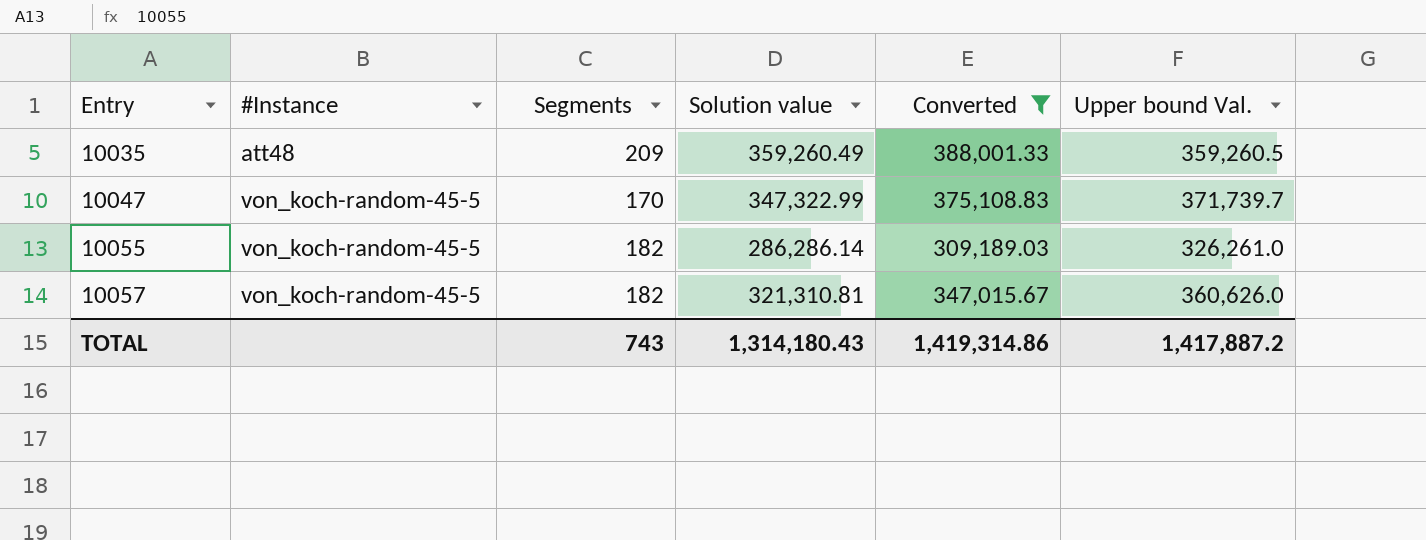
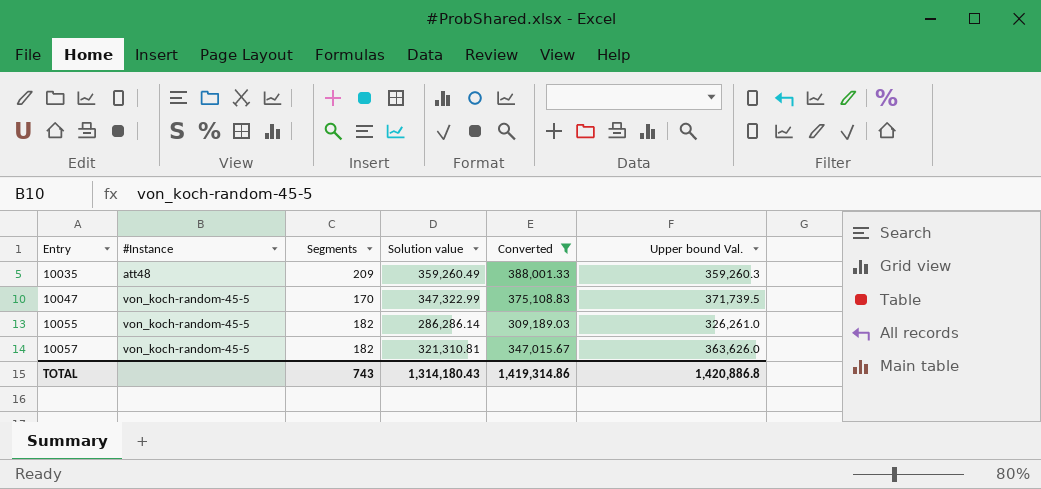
10035 | Upper bound Val.: 359,260.5 -> 359,260.3
10047 | Upper bound Val.: 371,739.7 -> 371,739.5
10057 | Upper bound Val.: 360,626.0 -> 363,626.0
TOTAL | Upper bound Val.: 1,417,887.2 -> 1,420,886.8

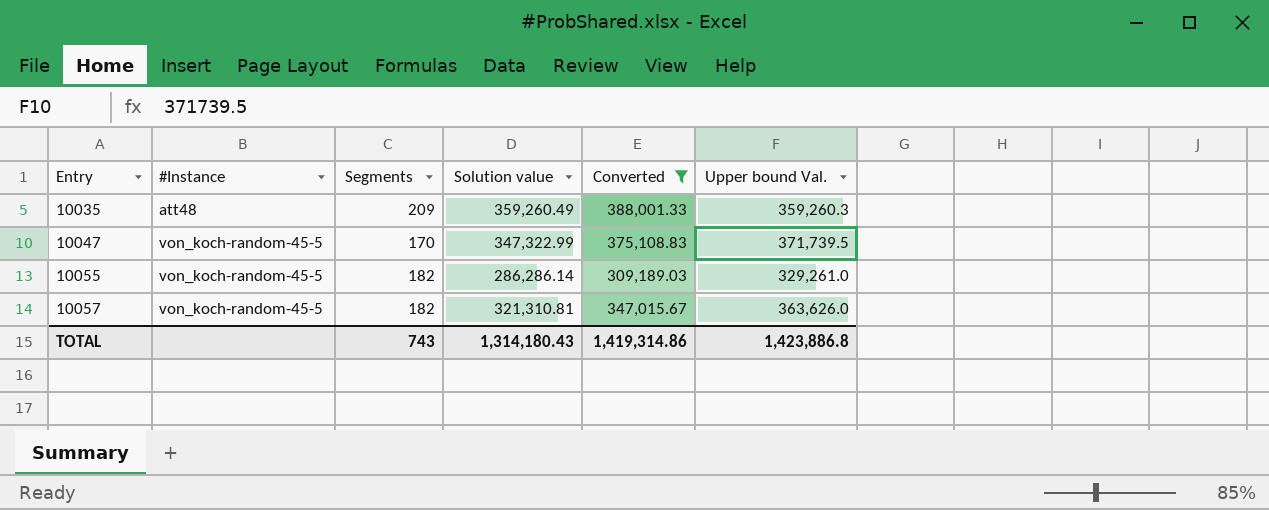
10055 | Upper bound Val.: 326,261.0 -> 329,261.0
TOTAL | Upper bound Val.: 1,420,886.8 -> 1,423,886.8

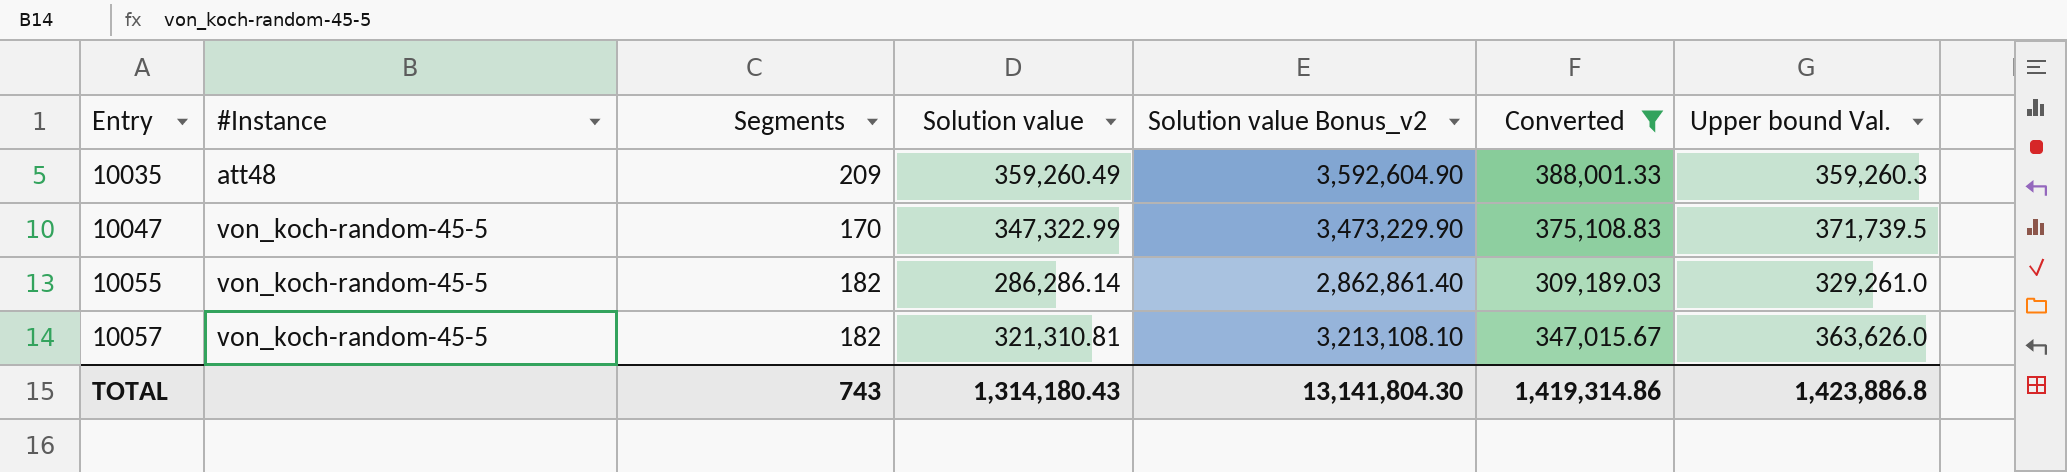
column Solution value Bonus_v2 | formula: none -> [Solution value] * 10

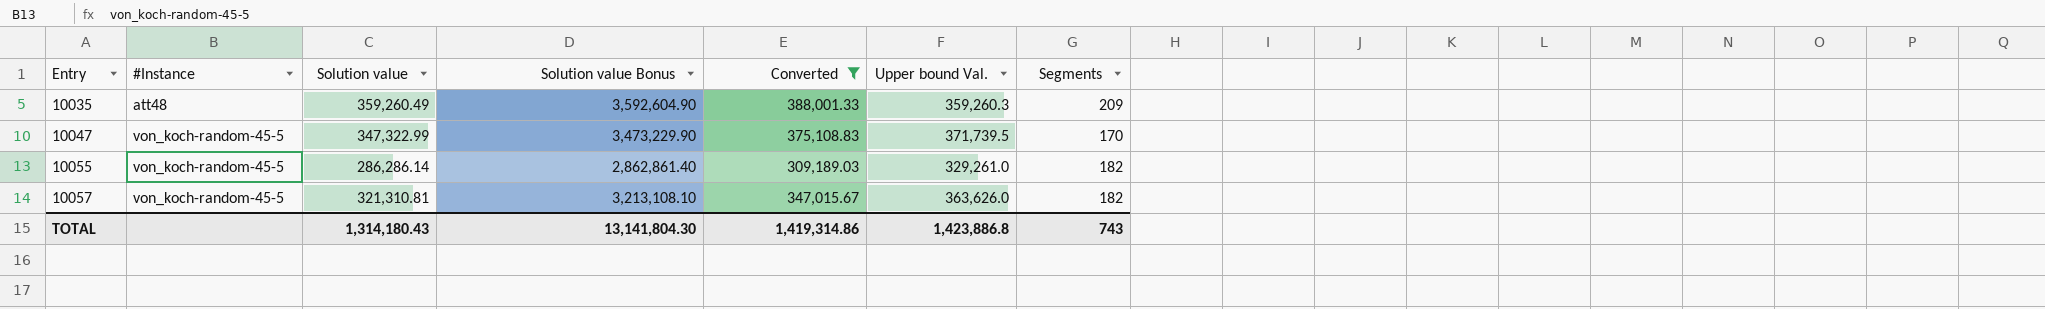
column name: Solution value Bonus_v2 -> Solution value Bonus
column Segments | position: 3 -> 7

